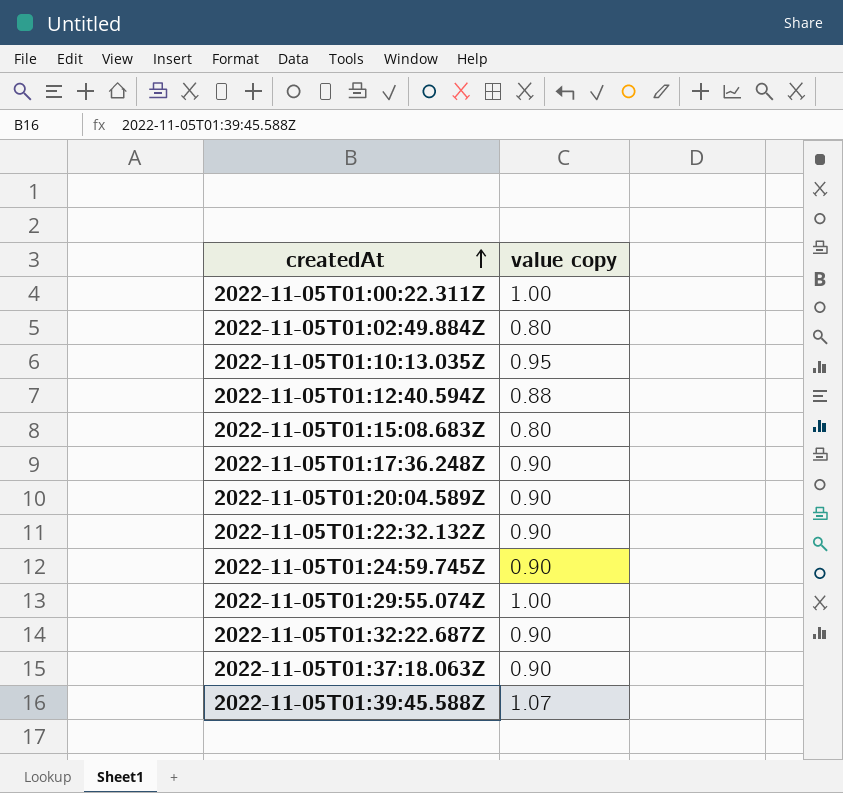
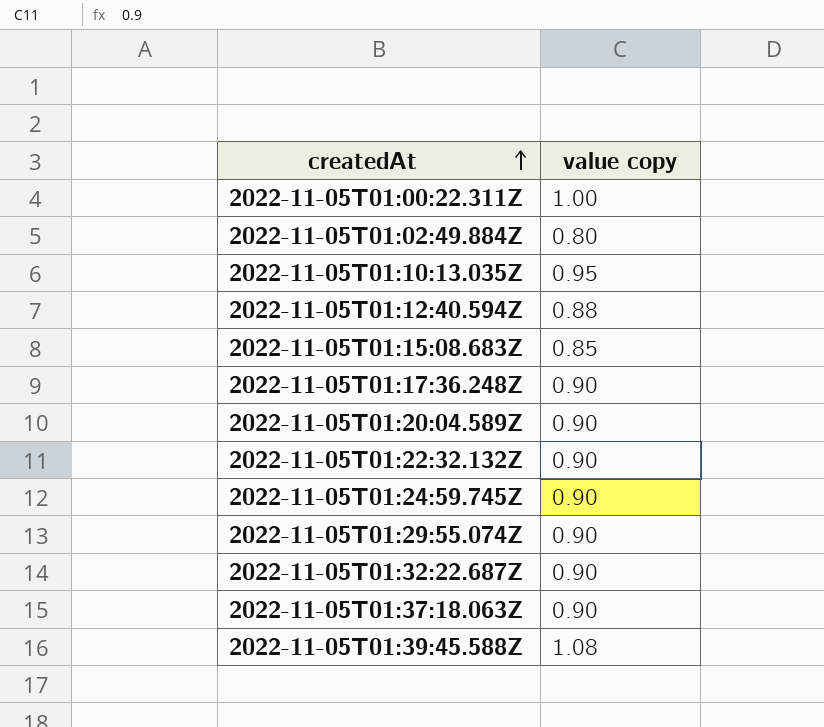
2022-11-05T01:15:08.683Z | value copy: 0.80 -> 0.85
2022-11-05T01:29:55.074Z | value copy: 1.00 -> 0.90
2022-11-05T01:39:45.588Z | value copy: 1.07 -> 1.08

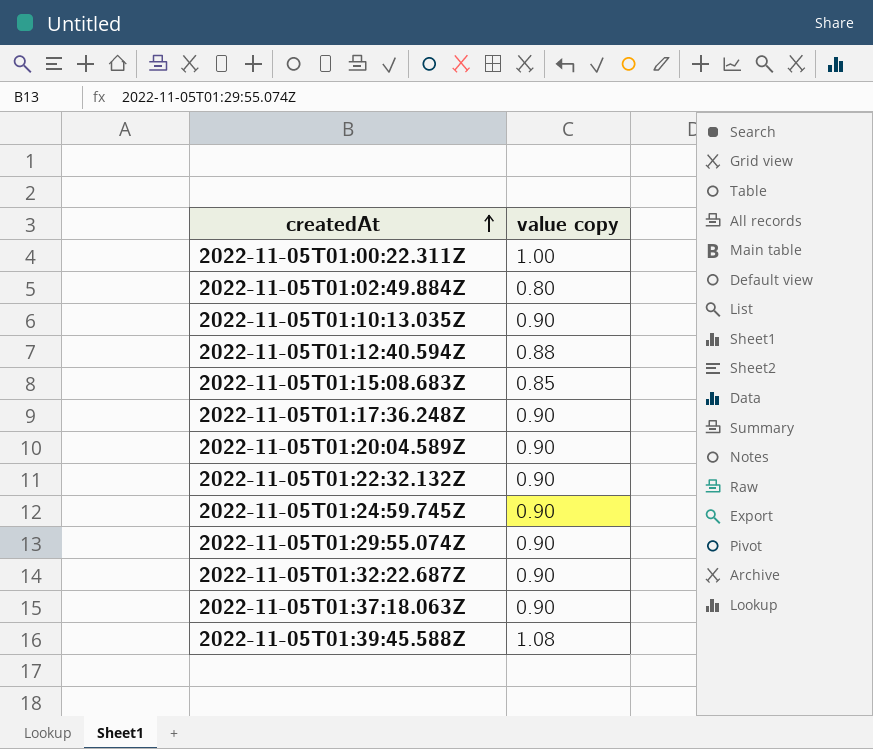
2022-11-05T01:10:13.035Z | value copy: 0.95 -> 0.90

